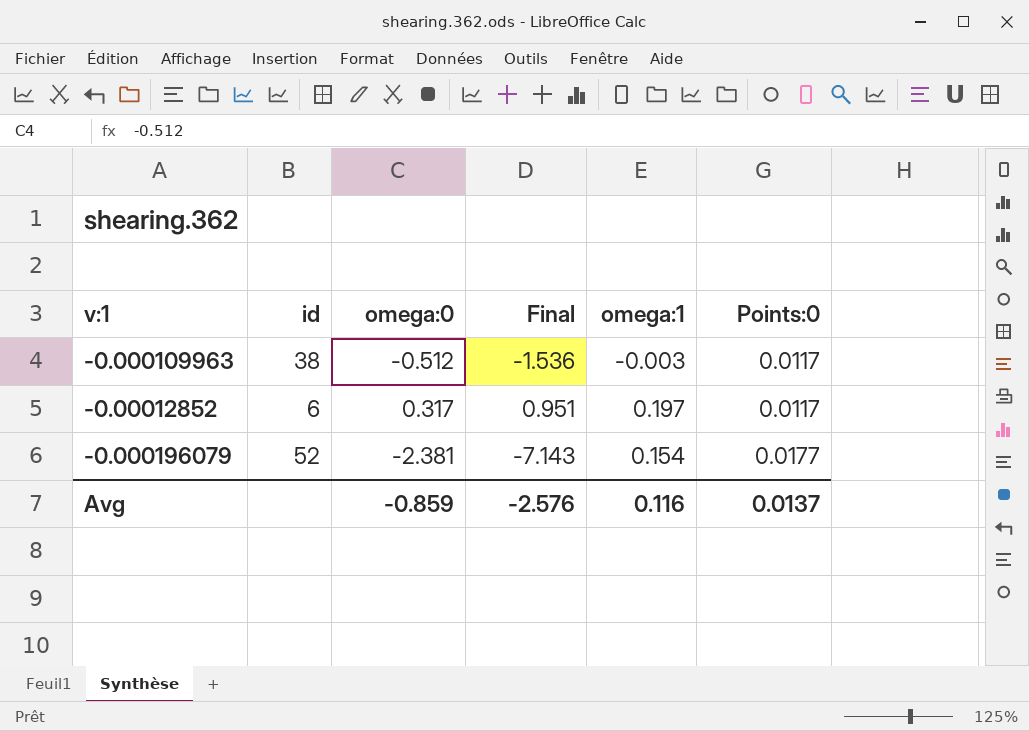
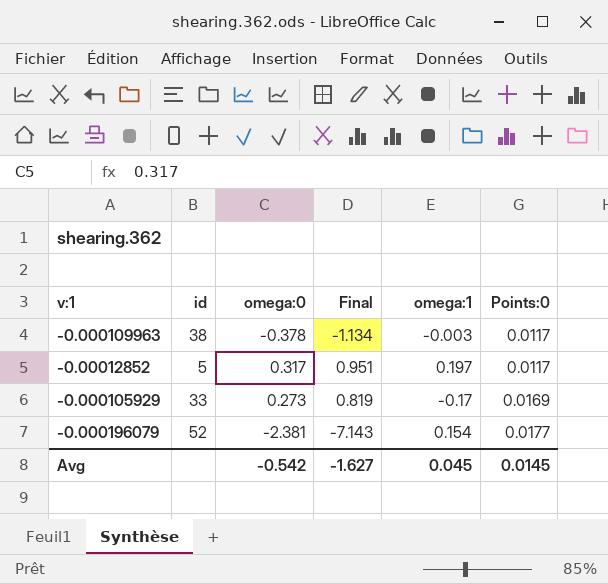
-0.000109963 | omega:0: -0.512 -> -0.378
-0.000109963 | Final: -1.536 -> -1.134
-0.00012852 | id: 6 -> 5
row -0.000105929: none -> 33 | 0.273 | 0.819 | -0.17 | 0.0169
Avg | omega:0: -0.859 -> -0.542
Avg | Final: -2.576 -> -1.627
Avg | omega:1: 0.116 -> 0.045
Avg | Points:0: 0.0137 -> 0.0145

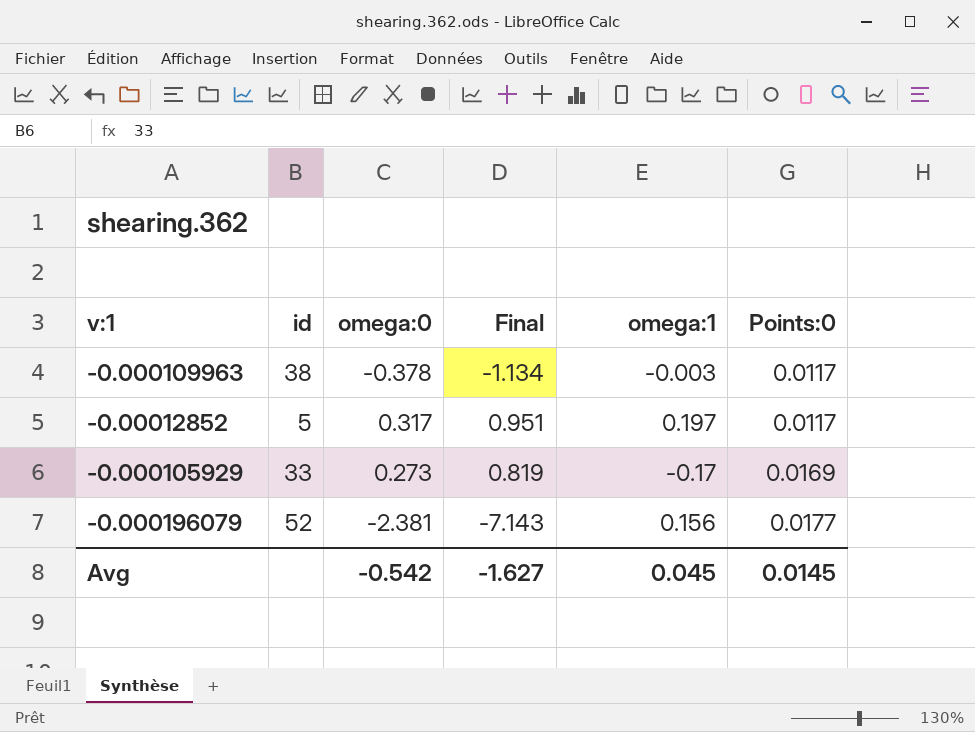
-0.000196079 | omega:1: 0.154 -> 0.156

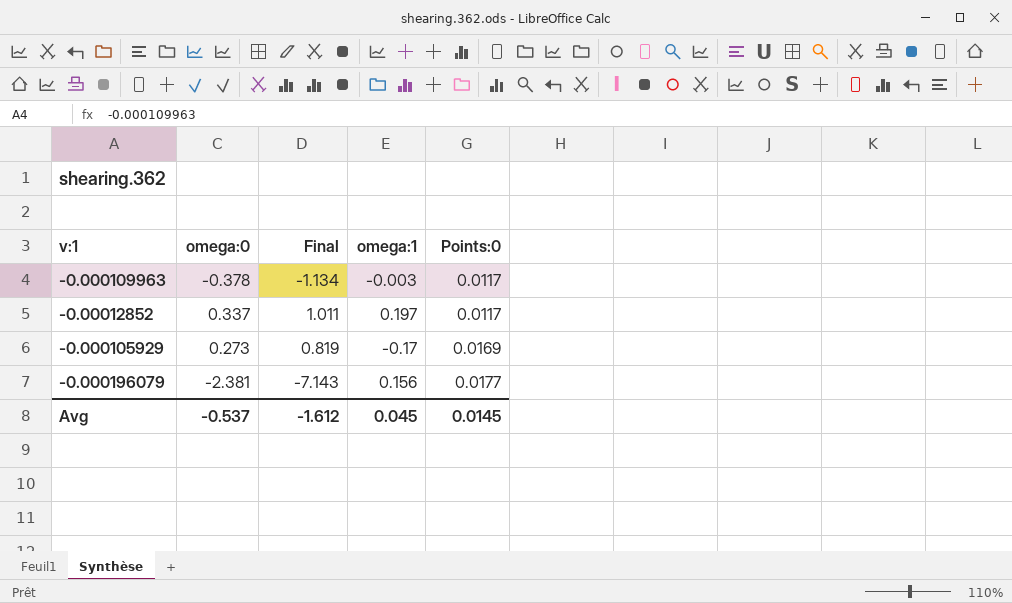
column id | position: 2 -> none
-0.00012852 | omega:0: 0.317 -> 0.337
-0.00012852 | Final: 0.951 -> 1.011
Avg | omega:0: -0.542 -> -0.537
Avg | Final: -1.627 -> -1.612

